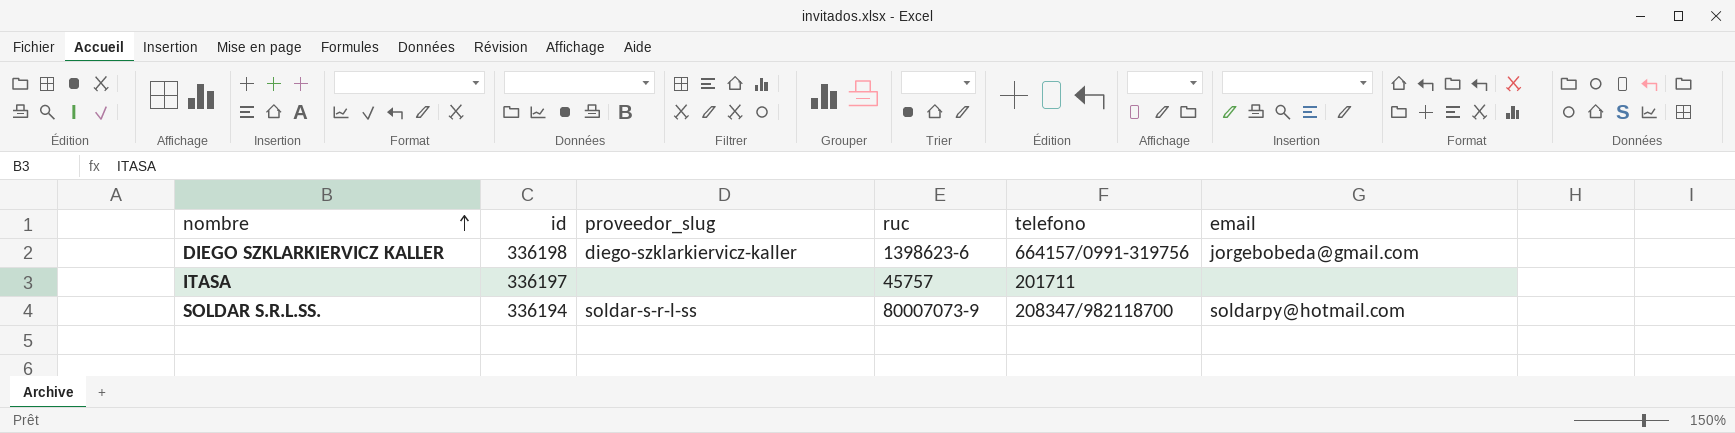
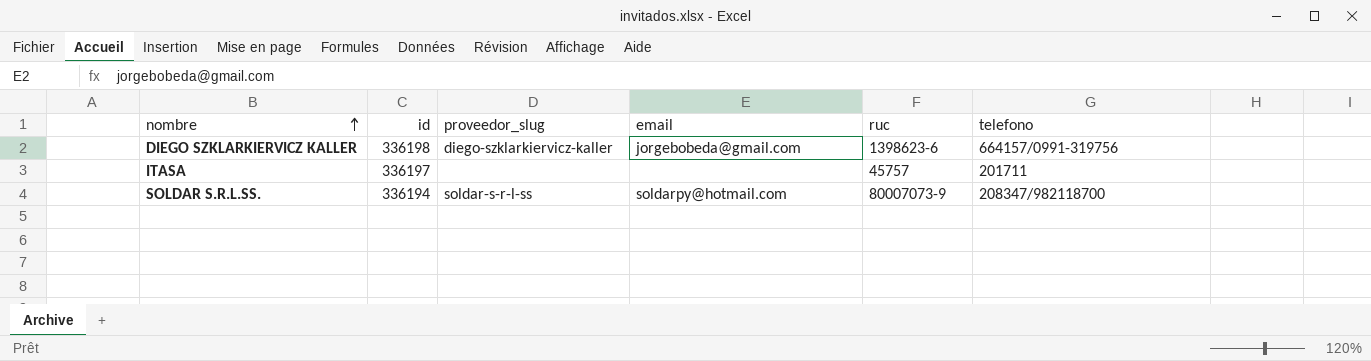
column email | position: 6 -> 4

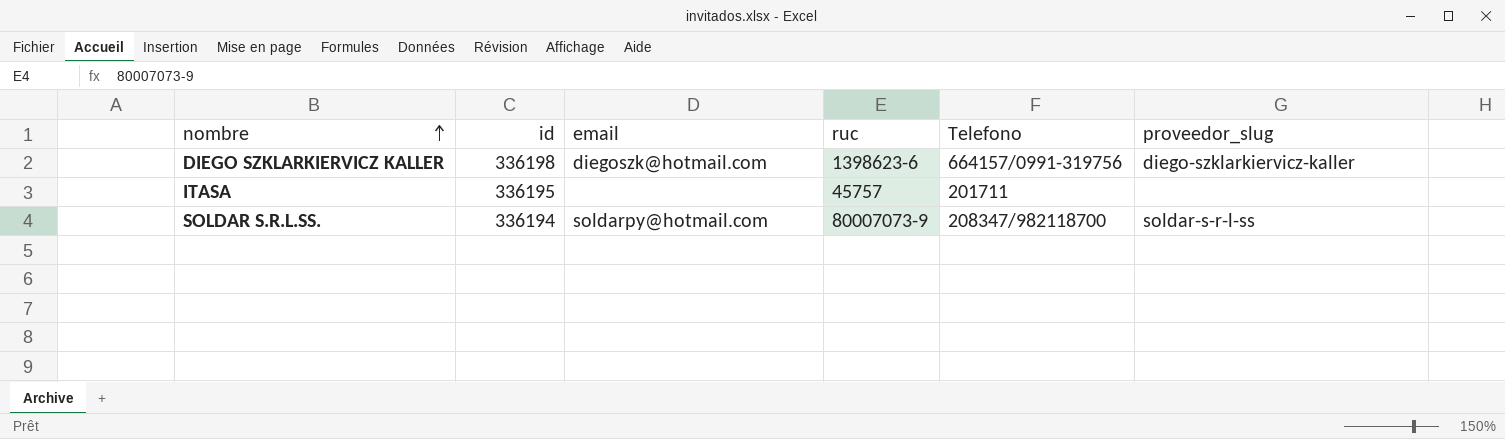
column name: telefono -> Telefono
column proveedor_slug | position: 3 -> 6
DIEGO SZKLARKIERVICZ KALLER | email: jorgebobeda@gmail.com -> diegoszk@hotmail.com
ITASA | id: 336197 -> 336195

